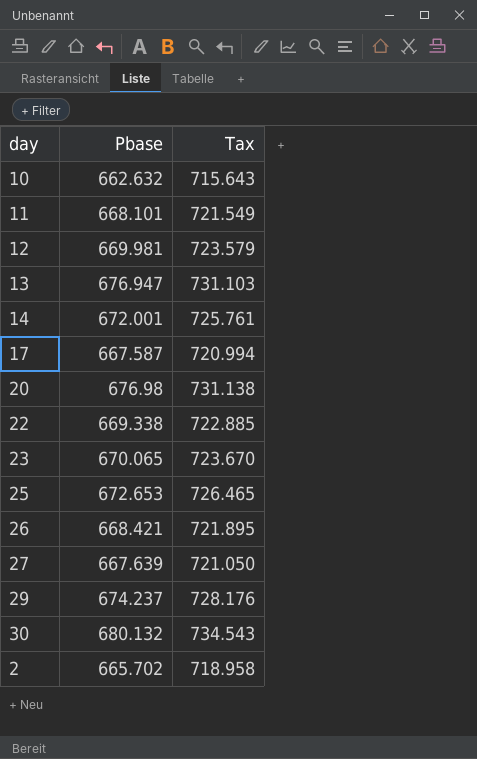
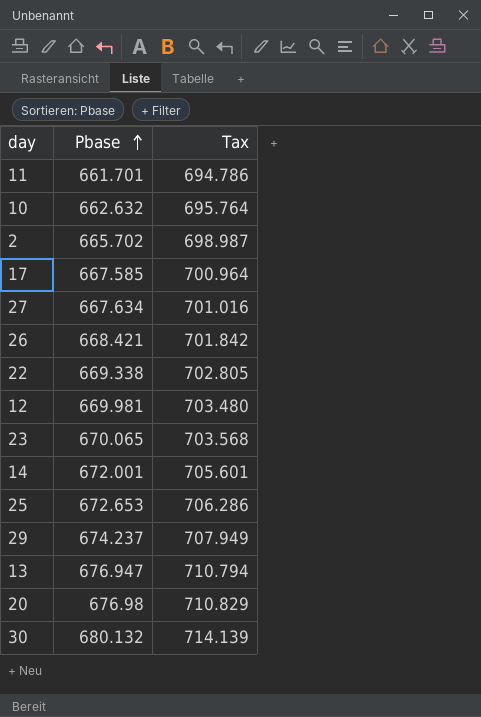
row order: none -> Pbase ascending
column Tax | formula: [Pbase] * 1.08 -> [Pbase] * 1.05
11 | Pbase: 668.101 -> 661.701
17 | Pbase: 667.587 -> 667.585
27 | Pbase: 667.639 -> 667.634

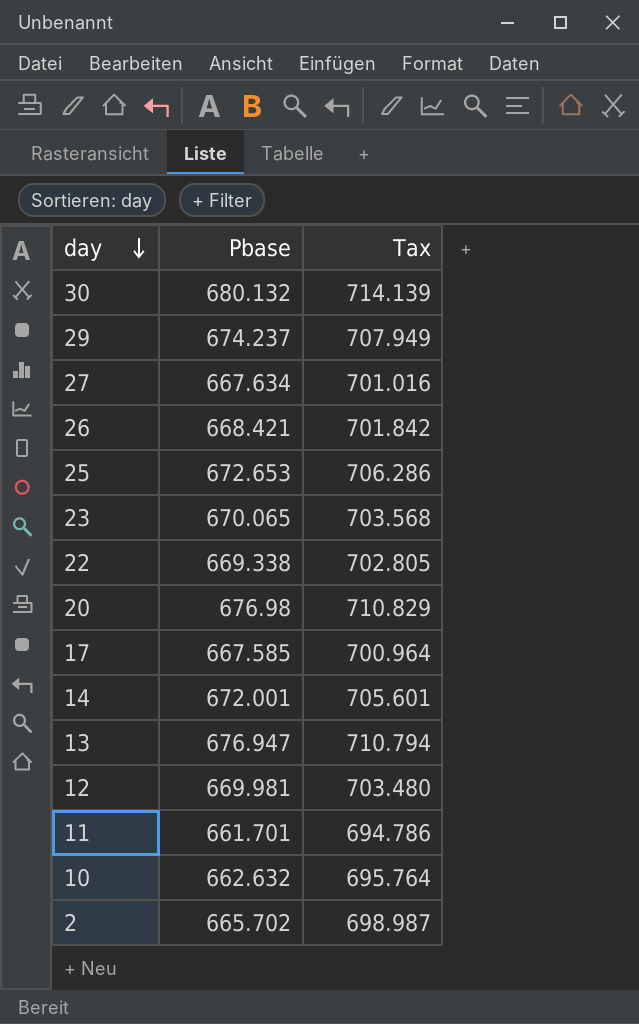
row order: Pbase ascending -> day descending

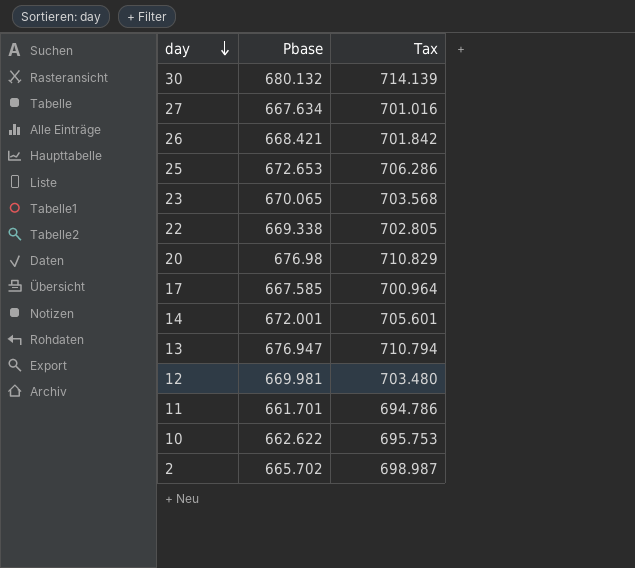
row 29: 674.237 | 707.949 -> none
10 | Pbase: 662.632 -> 662.622
10 | Tax: 695.764 -> 695.753

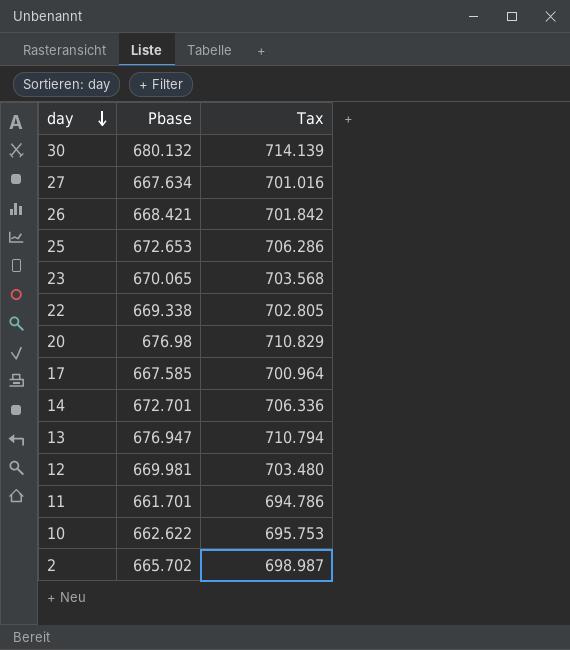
14 | Pbase: 672.001 -> 672.701
14 | Tax: 705.601 -> 706.336

